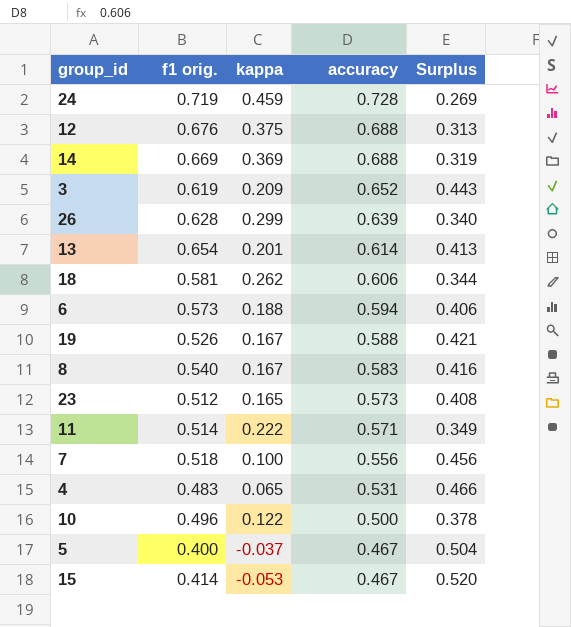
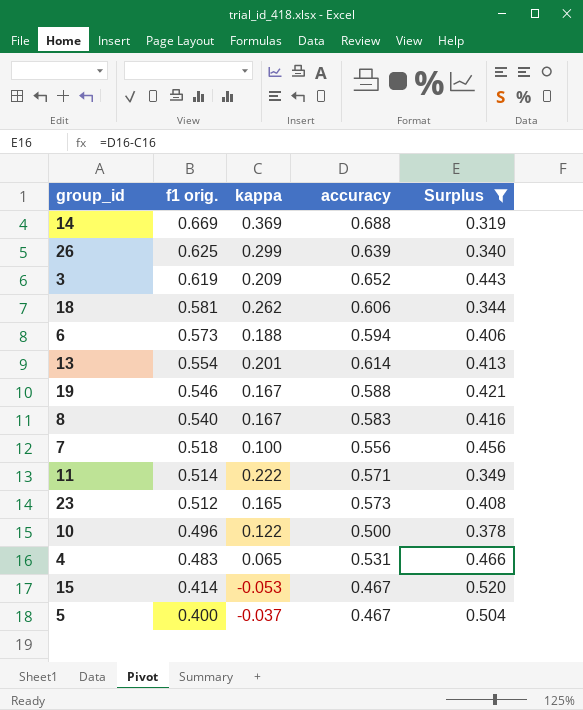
filter: none -> Surplus >= 0.319
row order: accuracy descending -> f1 orig. descending
26 | f1 orig.: 0.628 -> 0.625
13 | f1 orig.: 0.654 -> 0.554
19 | f1 orig.: 0.526 -> 0.546

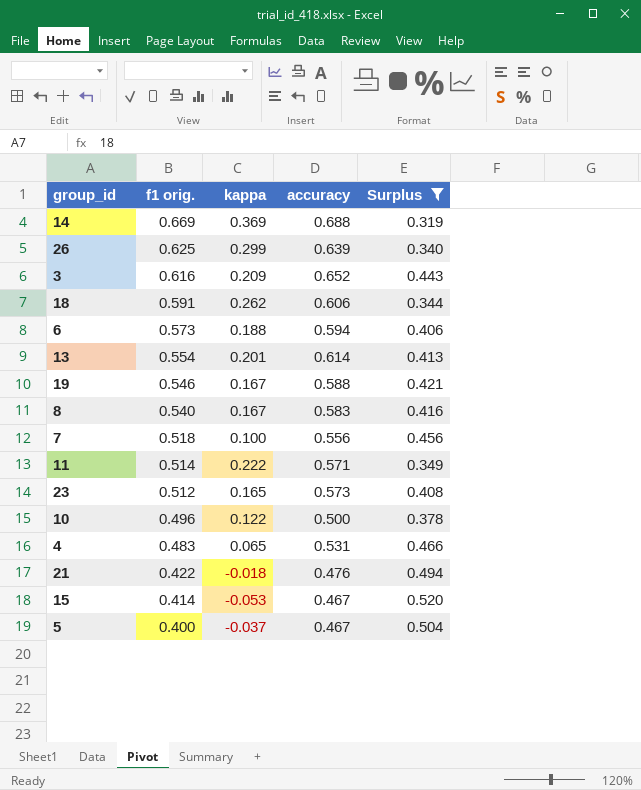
3 | f1 orig.: 0.619 -> 0.616
18 | f1 orig.: 0.581 -> 0.591
row 21: none -> 0.422 | -0.018 | 0.476 | 0.494

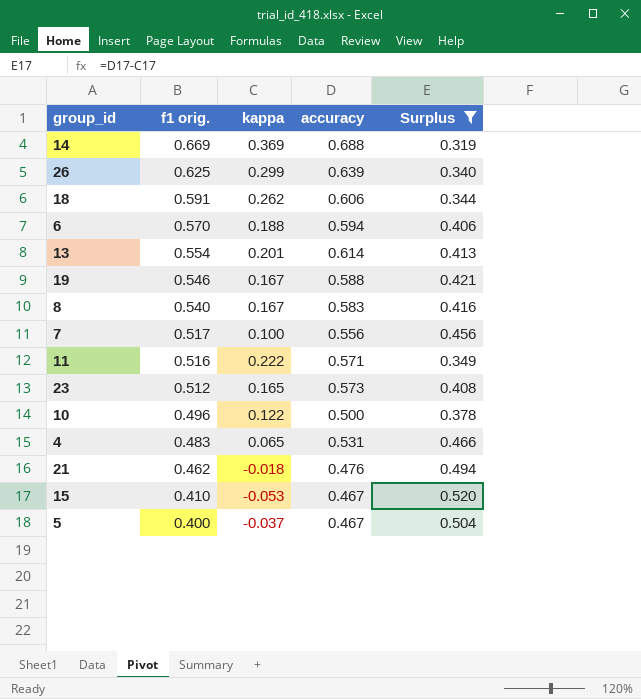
row 3: 0.616 | 0.209 | 0.652 | 0.443 -> none
6 | f1 orig.: 0.573 -> 0.570
7 | f1 orig.: 0.518 -> 0.517
11 | f1 orig.: 0.514 -> 0.516
21 | f1 orig.: 0.422 -> 0.462
15 | f1 orig.: 0.414 -> 0.410

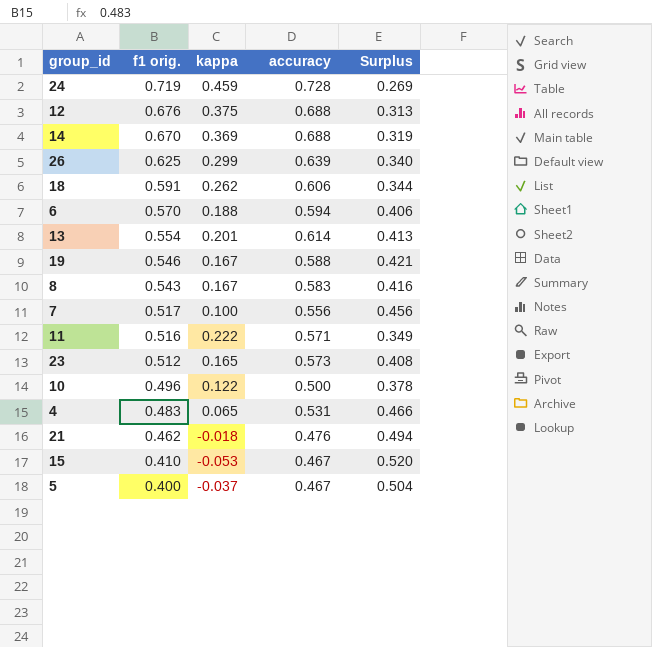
filter: Surplus >= 0.319 -> none
14 | f1 orig.: 0.669 -> 0.670
8 | f1 orig.: 0.540 -> 0.543

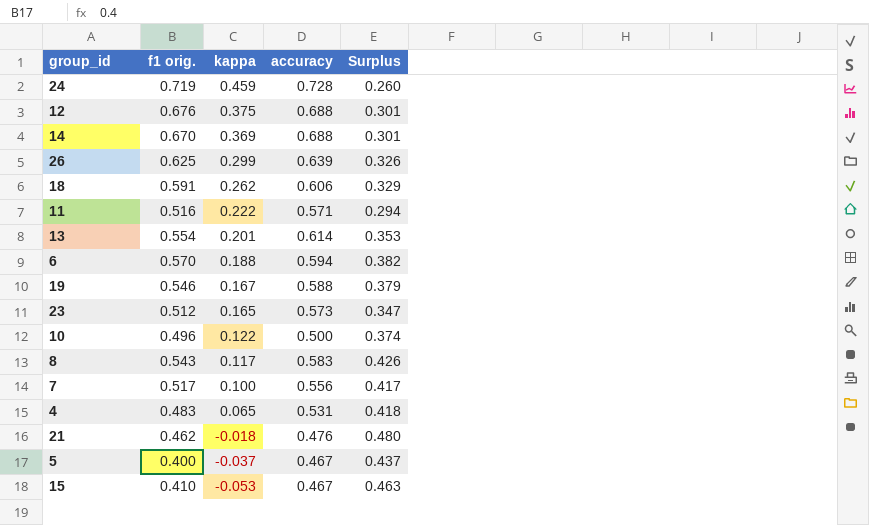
row order: f1 orig. descending -> kappa descending
column Surplus | formula: [accuracy] - [kappa] -> [f1 orig.] - [kappa]
8 | kappa: 0.167 -> 0.117

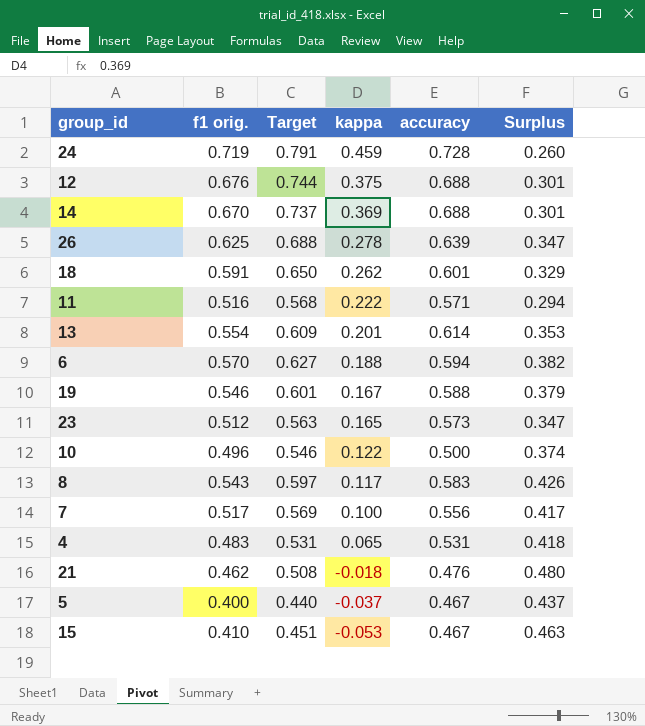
column Target | formula: none -> [f1 orig.] * 1.1
26 | kappa: 0.299 -> 0.278
26 | Surplus: 0.326 -> 0.347
18 | accuracy: 0.606 -> 0.601

